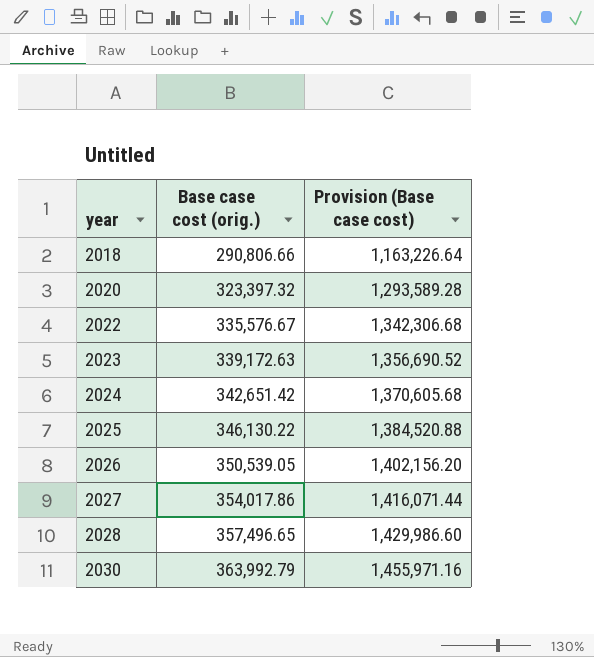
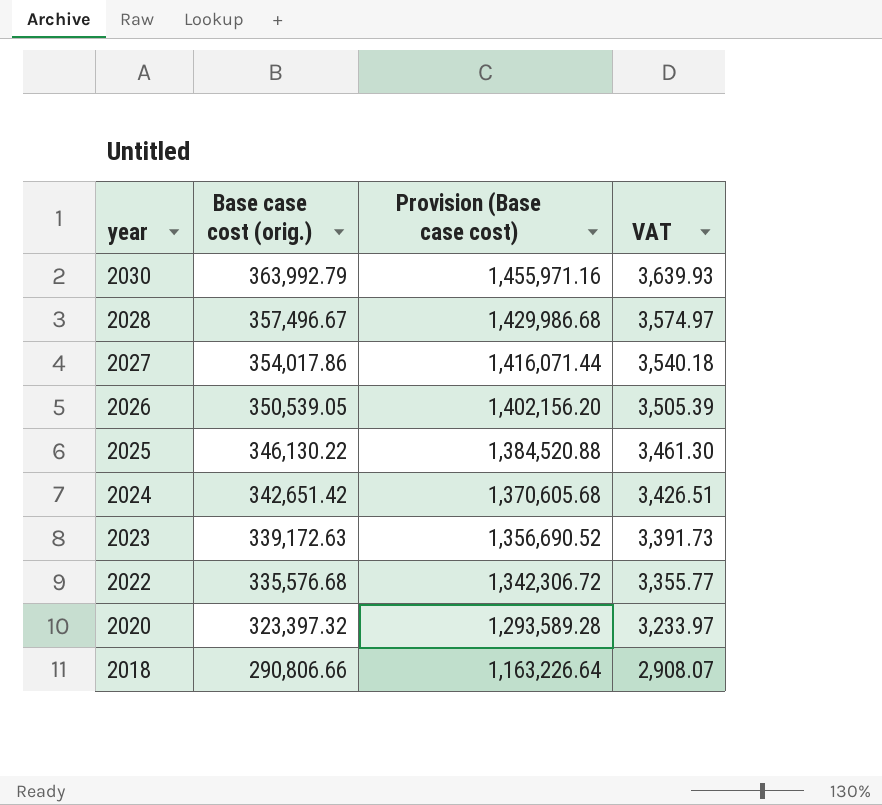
row order: year ascending -> year descending
column VAT | formula: none -> [Base case cost (orig.)] * 0.01
2028 | Base case cost (orig.): 357,496.65 -> 357,496.67
2028 | Provision (Base case cost): 1,429,986.60 -> 1,429,986.68
2022 | Base case cost (orig.): 335,576.67 -> 335,576.68
2022 | Provision (Base case cost): 1,342,306.68 -> 1,342,306.72

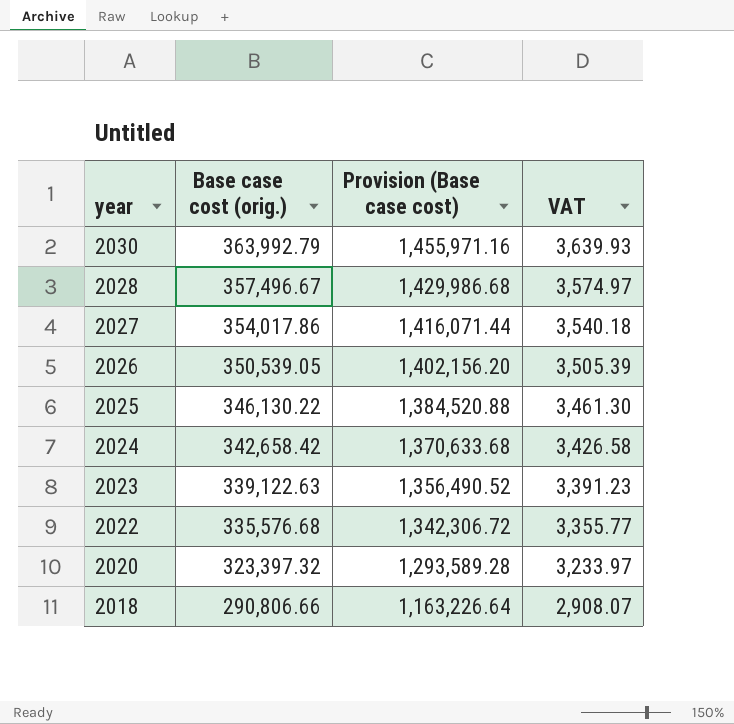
2024 | Base case cost (orig.): 342,651.42 -> 342,658.42
2024 | Provision (Base case cost): 1,370,605.68 -> 1,370,633.68
2024 | VAT: 3,426.51 -> 3,426.58
2023 | Base case cost (orig.): 339,172.63 -> 339,122.63
2023 | Provision (Base case cost): 1,356,690.52 -> 1,356,490.52
2023 | VAT: 3,391.73 -> 3,391.23

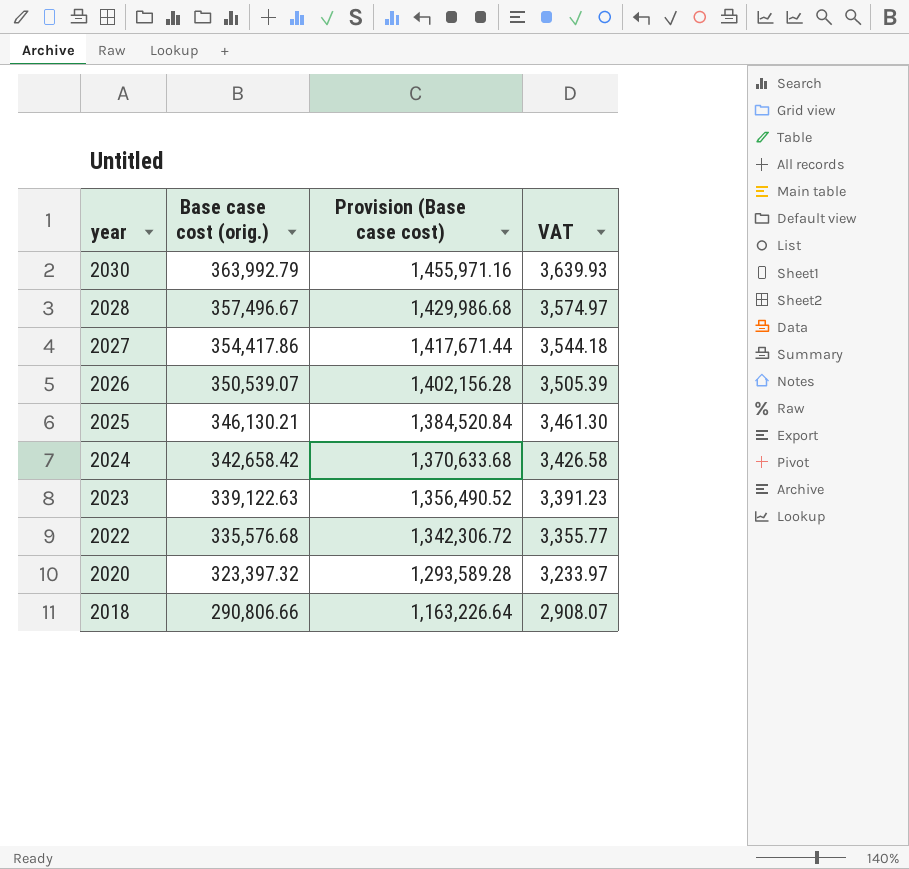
2027 | Base case cost (orig.): 354,017.86 -> 354,417.86
2027 | Provision (Base case cost): 1,416,071.44 -> 1,417,671.44
2027 | VAT: 3,540.18 -> 3,544.18
2026 | Base case cost (orig.): 350,539.05 -> 350,539.07
2026 | Provision (Base case cost): 1,402,156.20 -> 1,402,156.28
2025 | Base case cost (orig.): 346,130.22 -> 346,130.21
2025 | Provision (Base case cost): 1,384,520.88 -> 1,384,520.84

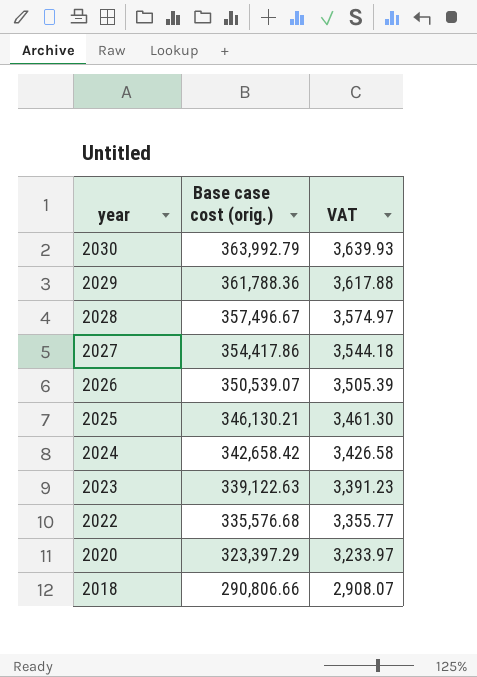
column Provision (Base case cost) | formula: [Base case cost (orig.)] * 4 -> none
row 2029: none -> 361,788.36 | 3,617.88
2020 | Base case cost (orig.): 323,397.32 -> 323,397.29

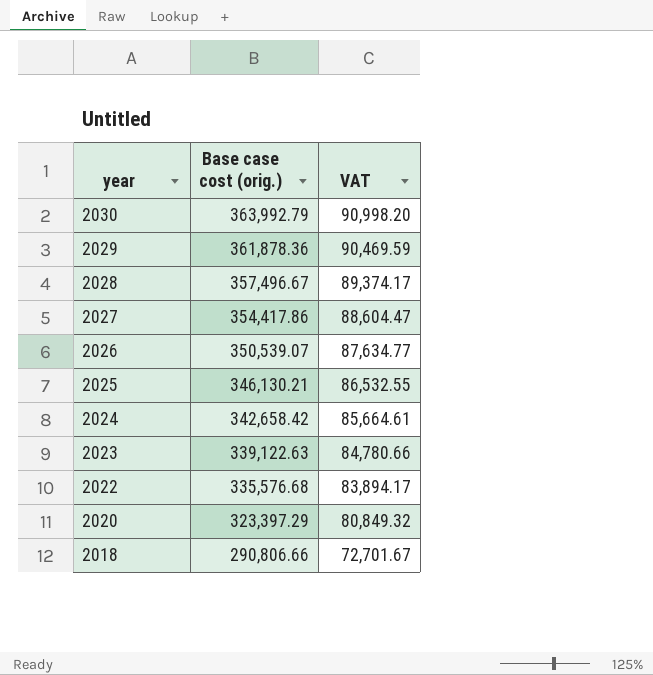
column VAT | formula: [Base case cost (orig.)] * 0.01 -> [Base case cost (orig.)] * 0.25
2029 | Base case cost (orig.): 361,788.36 -> 361,878.36

